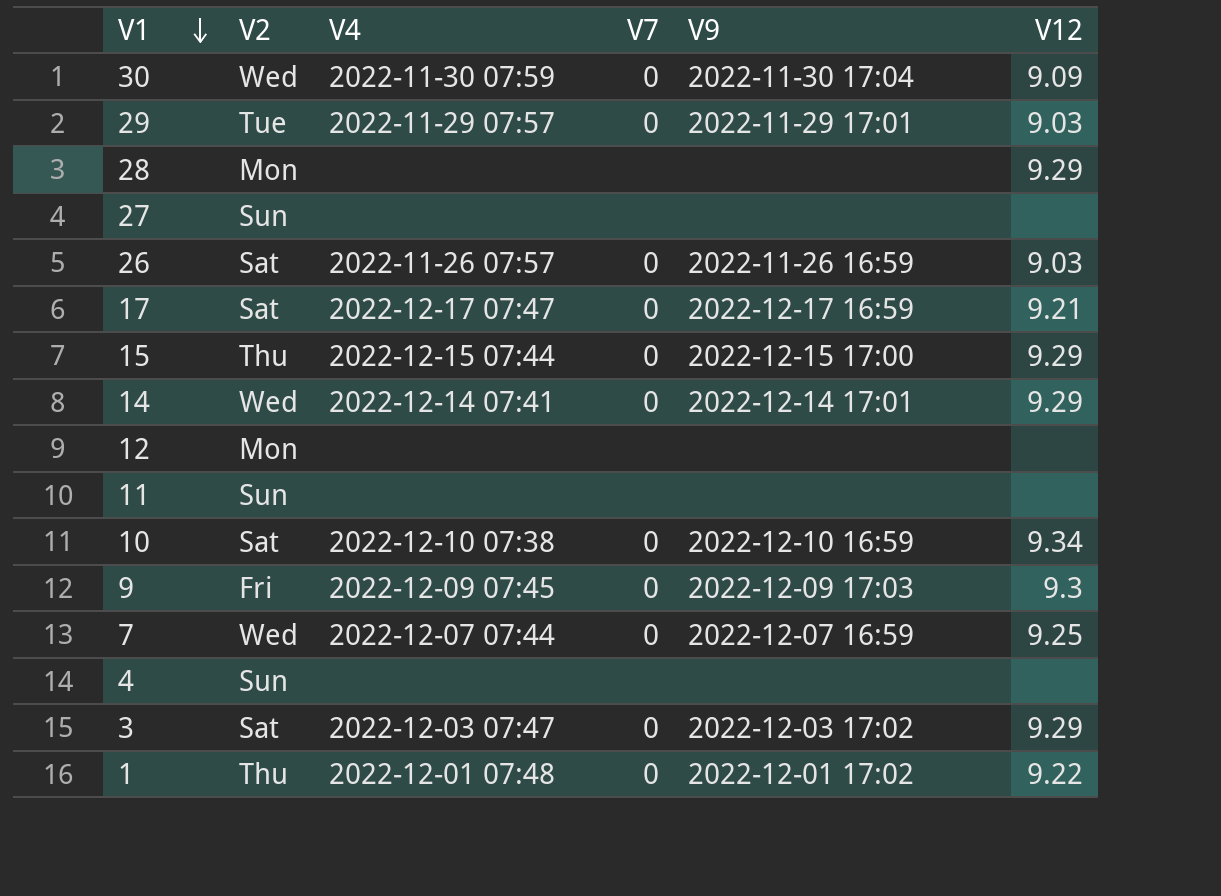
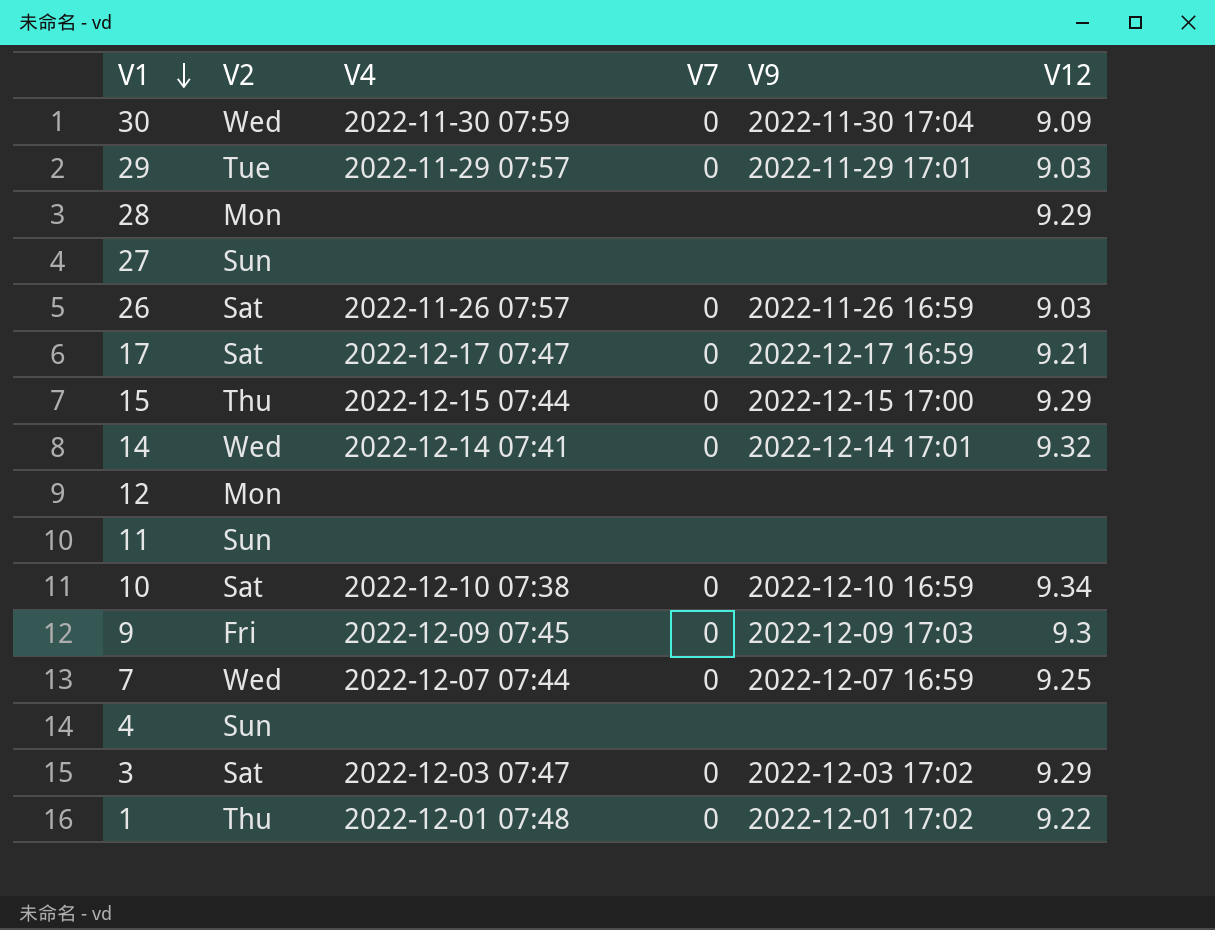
14 | V12: 9.29 -> 9.32

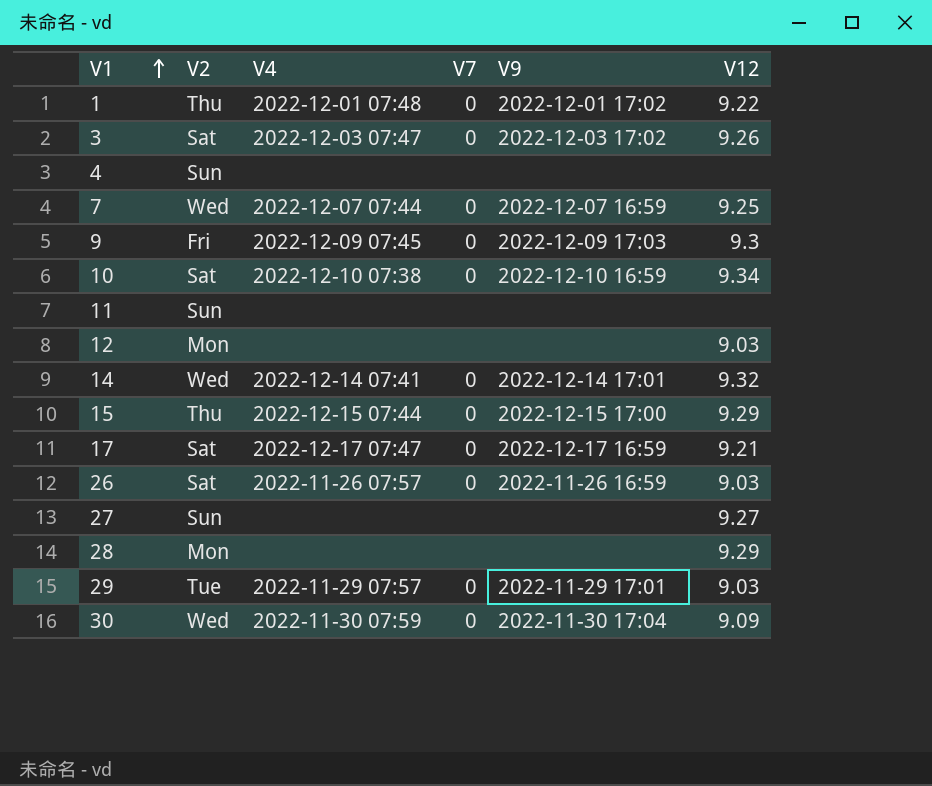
row order: V1 descending -> V1 ascending
3 | V12: 9.29 -> 9.26
12 | V12: none -> 9.03
27 | V12: none -> 9.27

